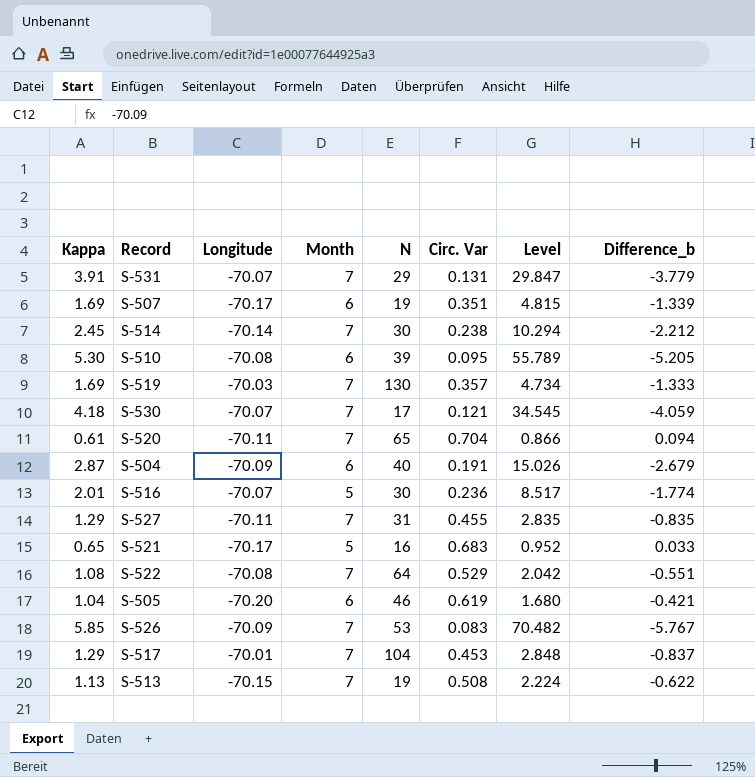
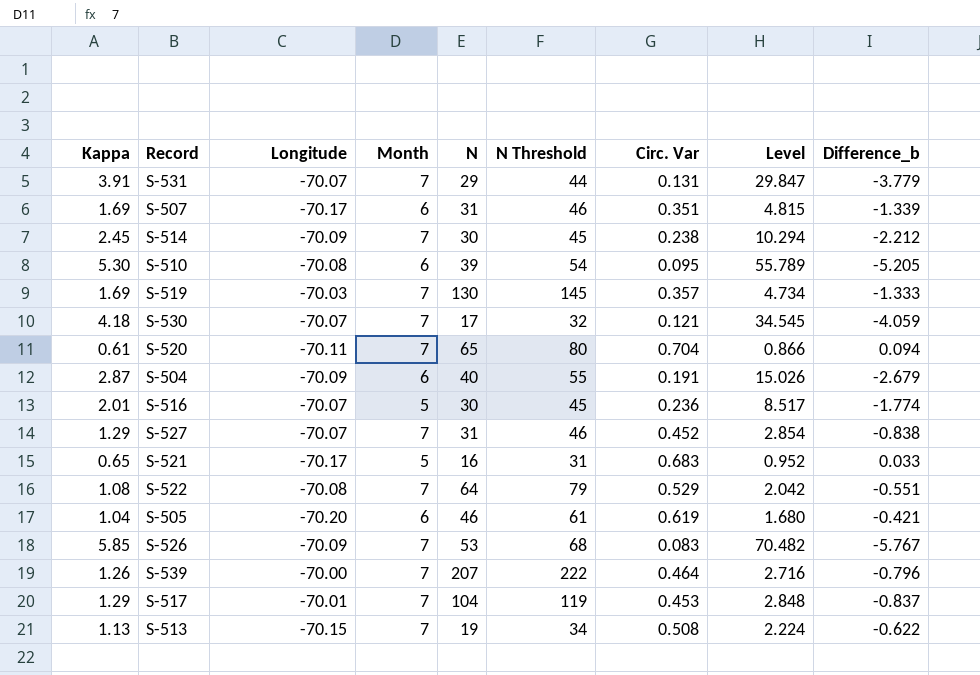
column N Threshold | formula: none -> [N] + 15
S-507 | N: 19 -> 31
S-514 | Longitude: -70.14 -> -70.09
S-527 | Longitude: -70.11 -> -70.07
S-527 | Circ. Var: 0.455 -> 0.452
S-527 | Level: 2.835 -> 2.854
S-527 | Difference_b: -0.835 -> -0.838
row S-539: none -> 1.26 | -70.00 | 7 | 207 | 222 | 0.464 | 2.716 | -0.796

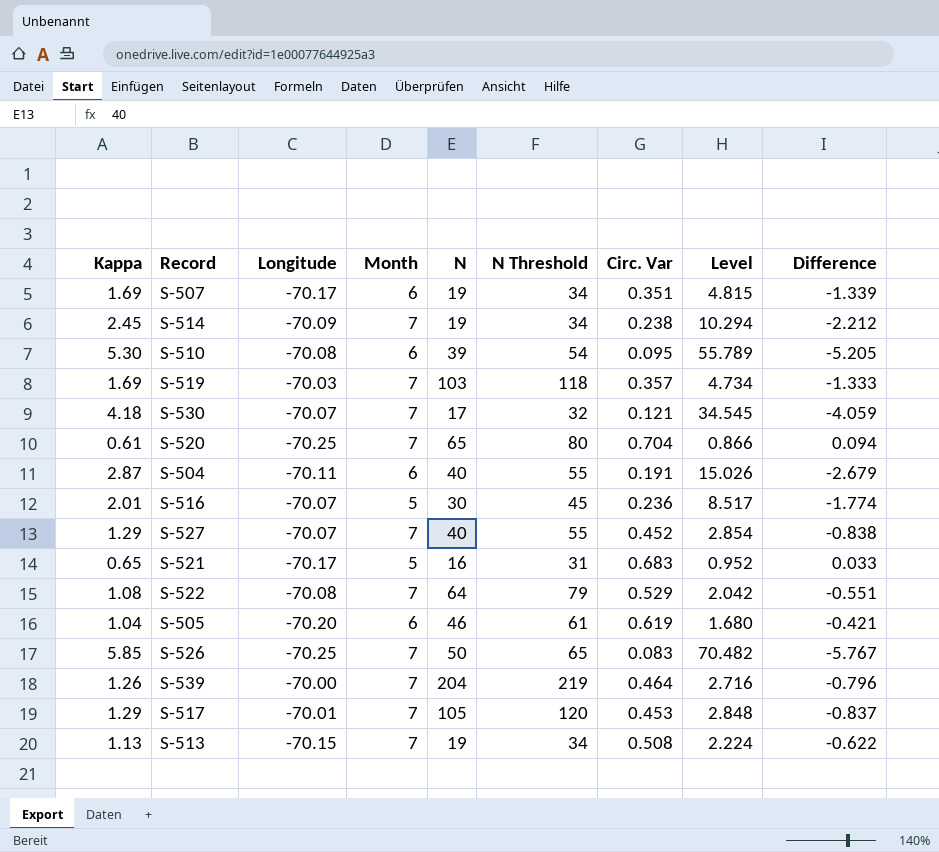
column name: Difference_b -> Difference
row S-531: 3.91 | -70.07 | 7 | 29 | 44 | 0.131 | 29.847 | -3.779 -> none
S-507 | N: 31 -> 19
S-507 | N Threshold: 46 -> 34
S-514 | N: 30 -> 19
S-514 | N Threshold: 45 -> 34
S-519 | N: 130 -> 103
S-519 | N Threshold: 145 -> 118
S-520 | Longitude: -70.11 -> -70.25
S-504 | Longitude: -70.09 -> -70.11
S-527 | N: 31 -> 40
S-527 | N Threshold: 46 -> 55
S-526 | Longitude: -70.09 -> -70.25
S-526 | N: 53 -> 50
S-526 | N Threshold: 68 -> 65
S-539 | N: 207 -> 204
S-539 | N Threshold: 222 -> 219
S-517 | N: 104 -> 105
S-517 | N Threshold: 119 -> 120

